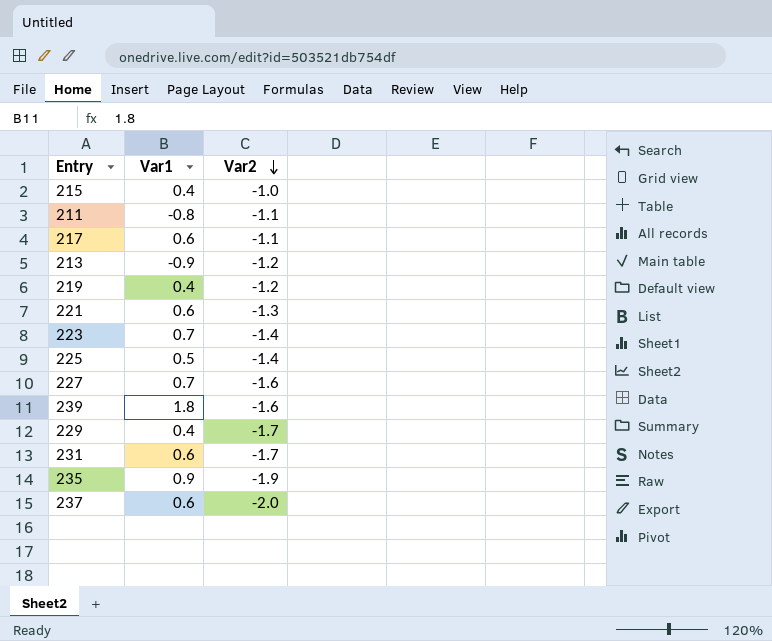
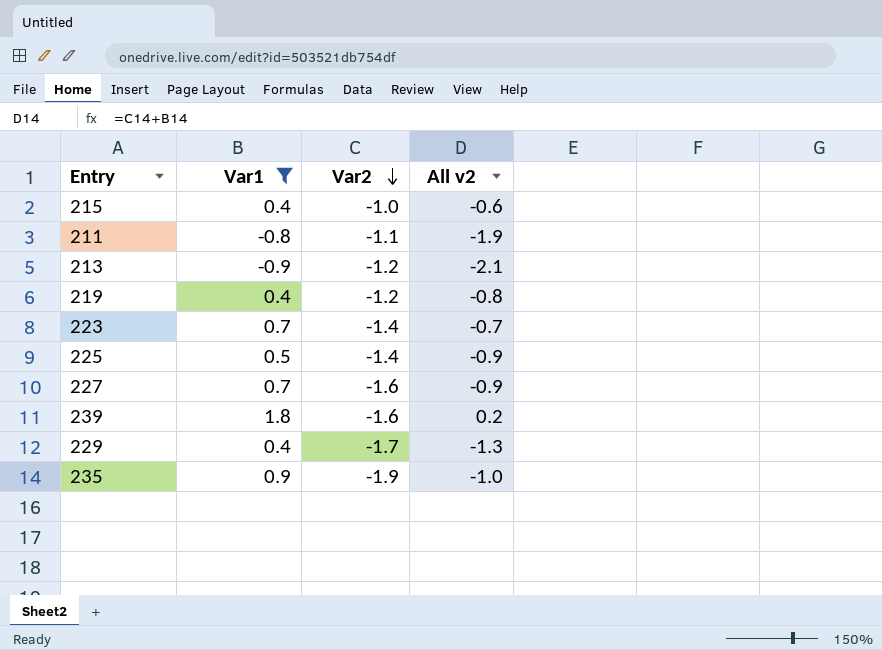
filter: none -> Var1 != 0.6
column All v2 | formula: none -> [Var1] + [Var2]

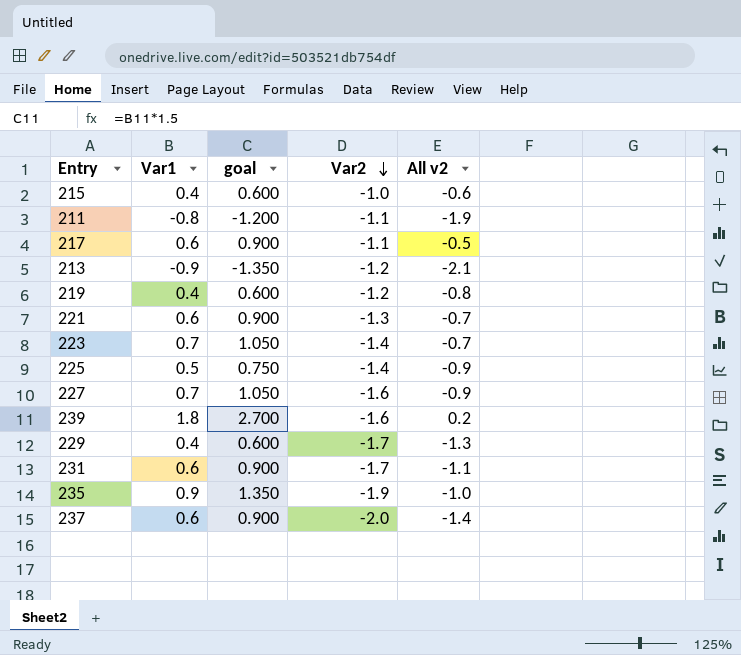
filter: Var1 != 0.6 -> none
column goal | formula: none -> [Var1] * 1.5

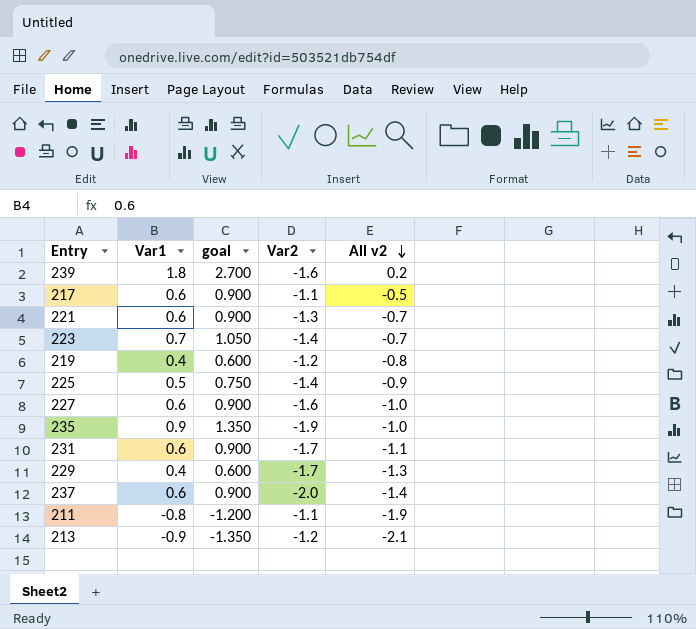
row order: Var2 descending -> All v2 descending
row 215: 0.4 | 0.600 | -1.0 | -0.6 -> none
227 | Var1: 0.7 -> 0.6
227 | goal: 1.050 -> 0.900
227 | All v2: -0.9 -> -1.0

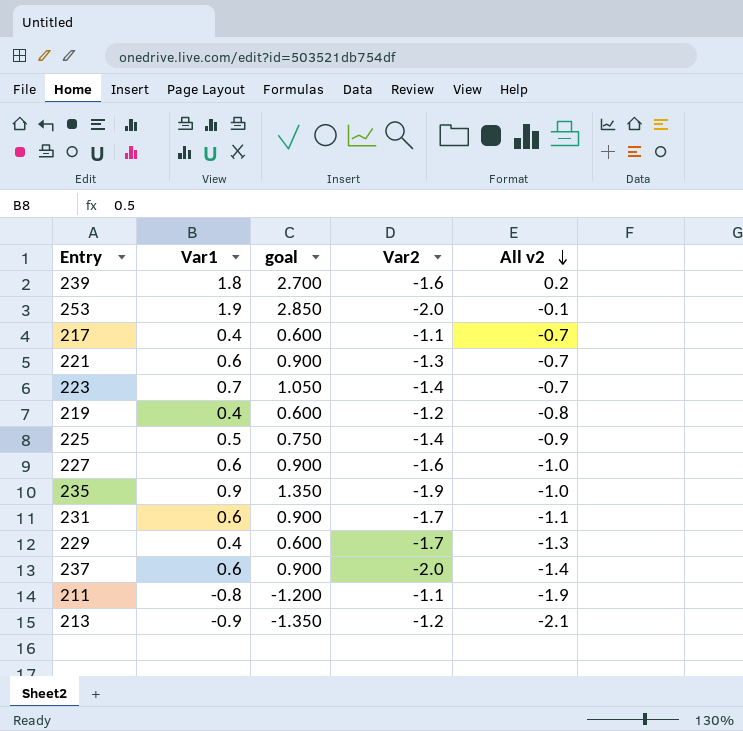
row 253: none -> 1.9 | 2.850 | -2.0 | -0.1
217 | Var1: 0.6 -> 0.4
217 | goal: 0.900 -> 0.600
217 | All v2: -0.5 -> -0.7

